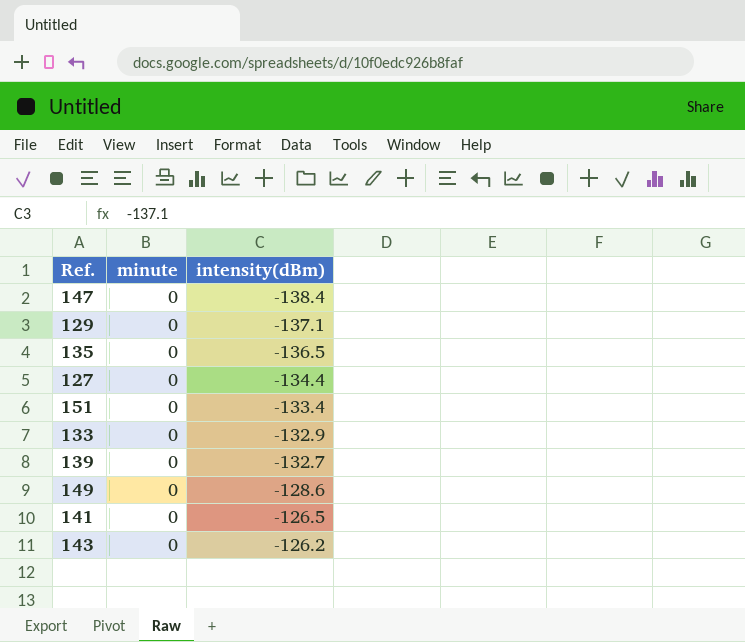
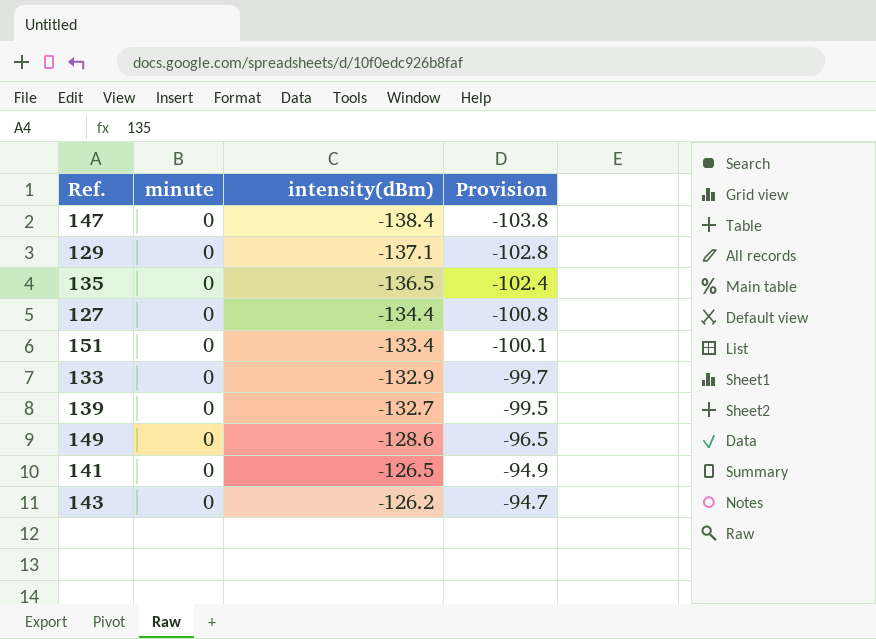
column Provision | formula: none -> [intensity(dBm)] * 0.75

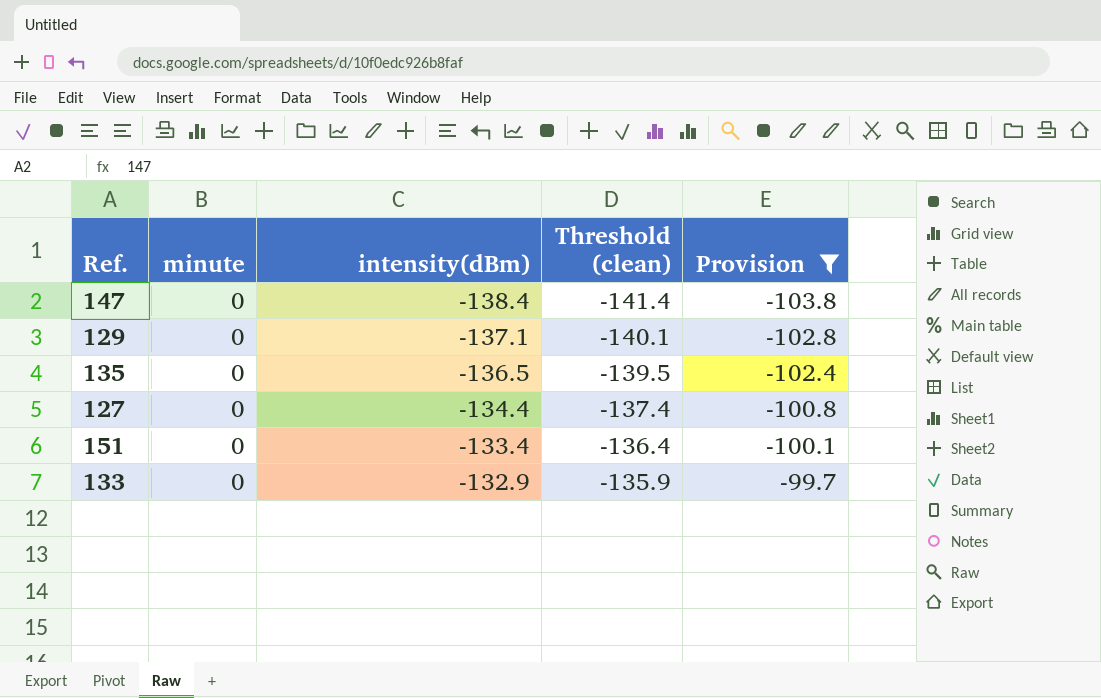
filter: none -> Provision <= -99.7
column Threshold (clean) | formula: none -> [intensity(dBm)] - 3

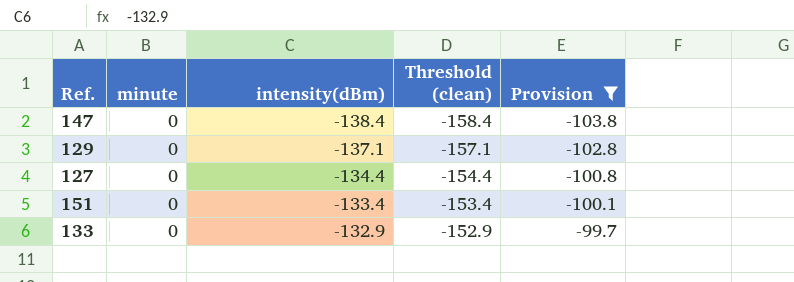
column Threshold (clean) | formula: [intensity(dBm)] - 3 -> [intensity(dBm)] - 20
row 135: 0 | -136.5 | -139.5 | -102.4 -> none

